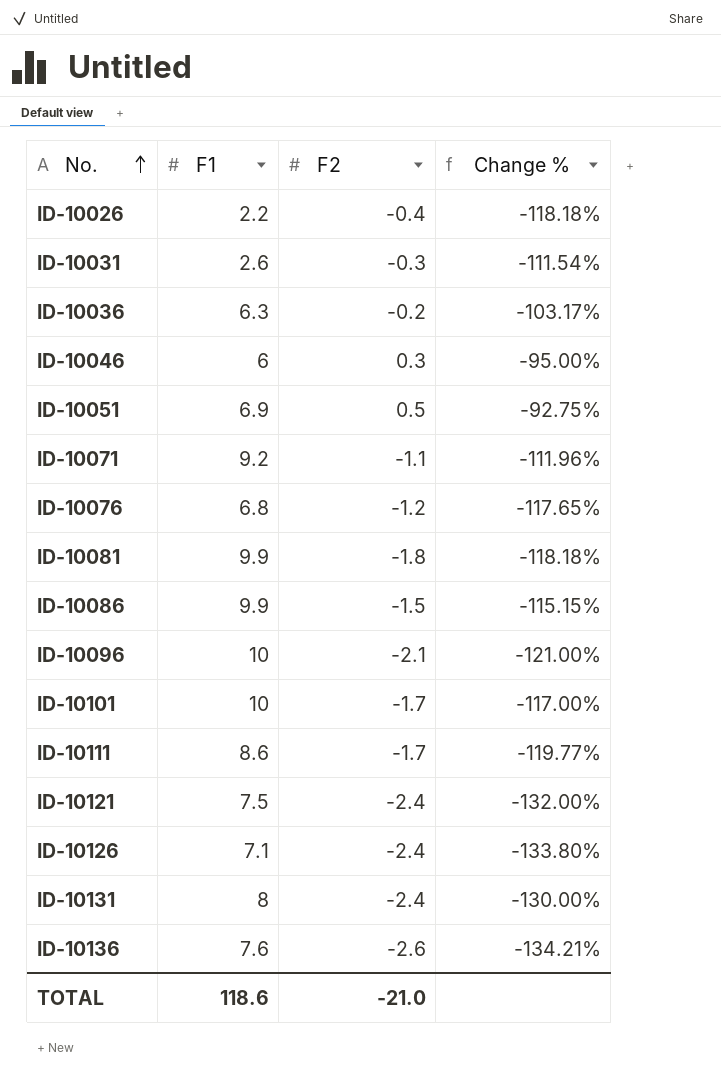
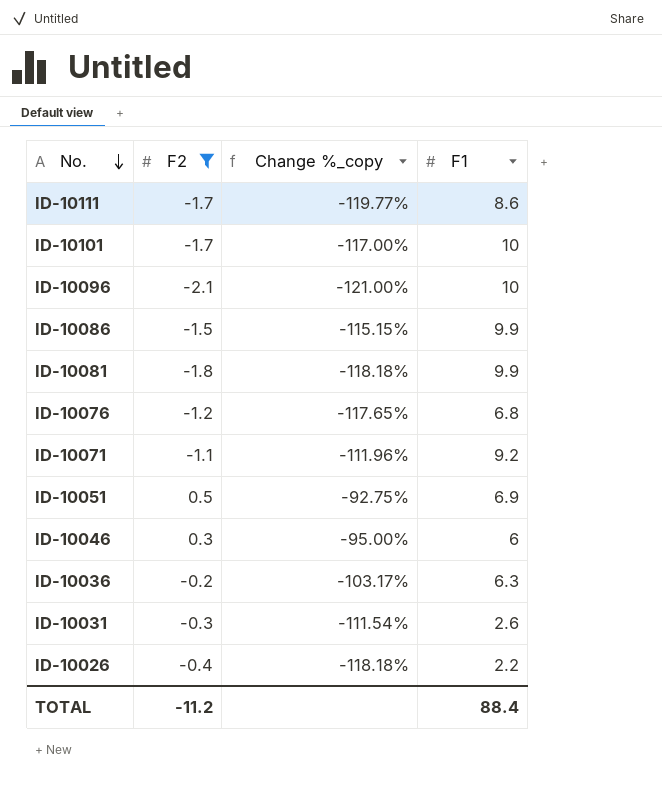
filter: none -> F2 >= -2.1
row order: No. ascending -> No. descending
column name: Change % -> Change %_copy
column F1 | position: 2 -> 4
TOTAL | F2: -21.0 -> -11.2
TOTAL | F1: 118.6 -> 88.4

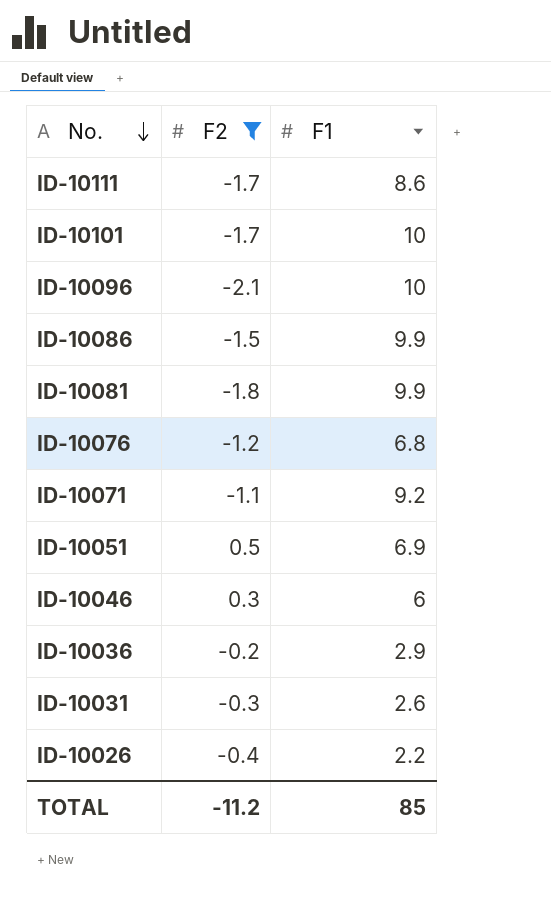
column Change %_copy | formula: ([F2] - [F1]) / [F1] -> none
ID-10036 | F1: 6.3 -> 2.9
TOTAL | F1: 88.4 -> 85

